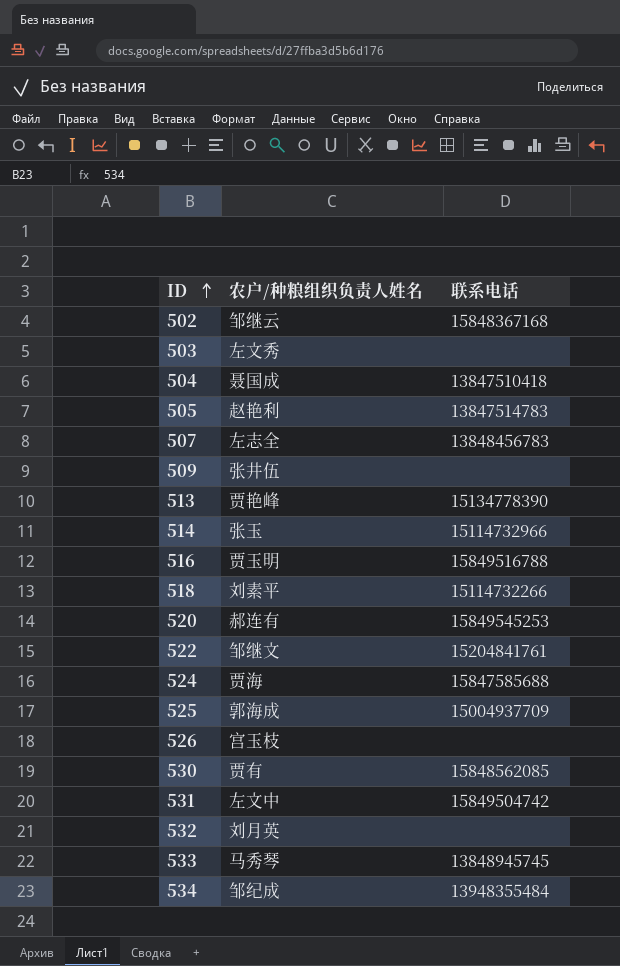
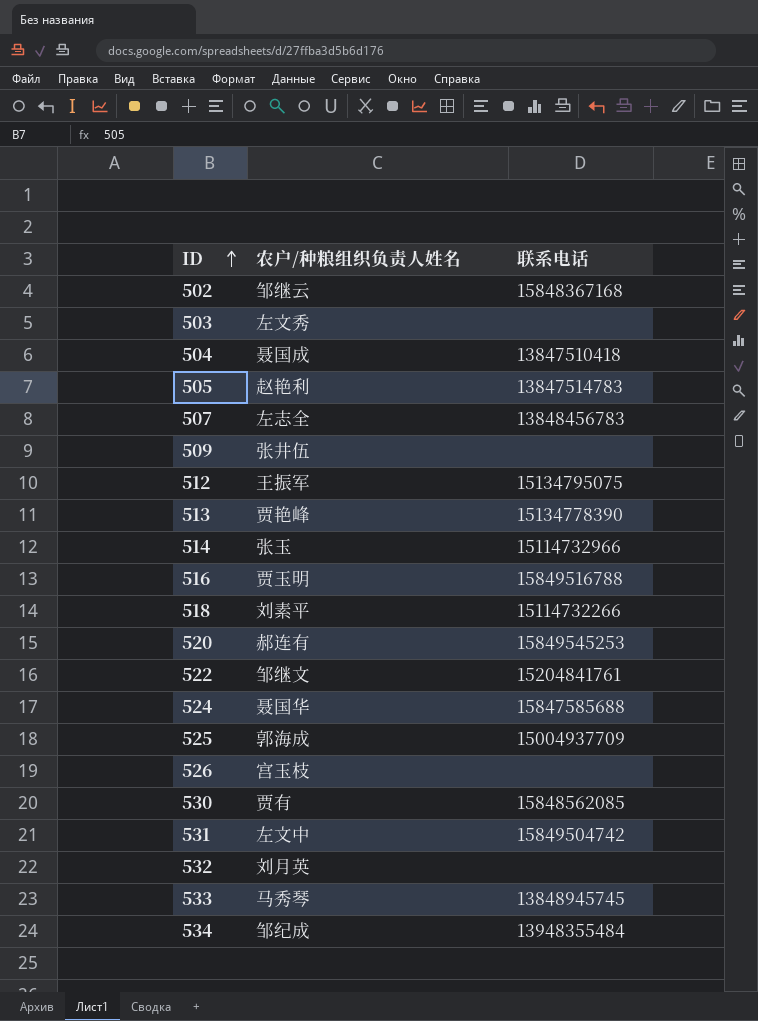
row 512: none -> 王振军 | 15134795075
524 | 农户/种粮组织负责人姓名: 贾海 -> 聂国华

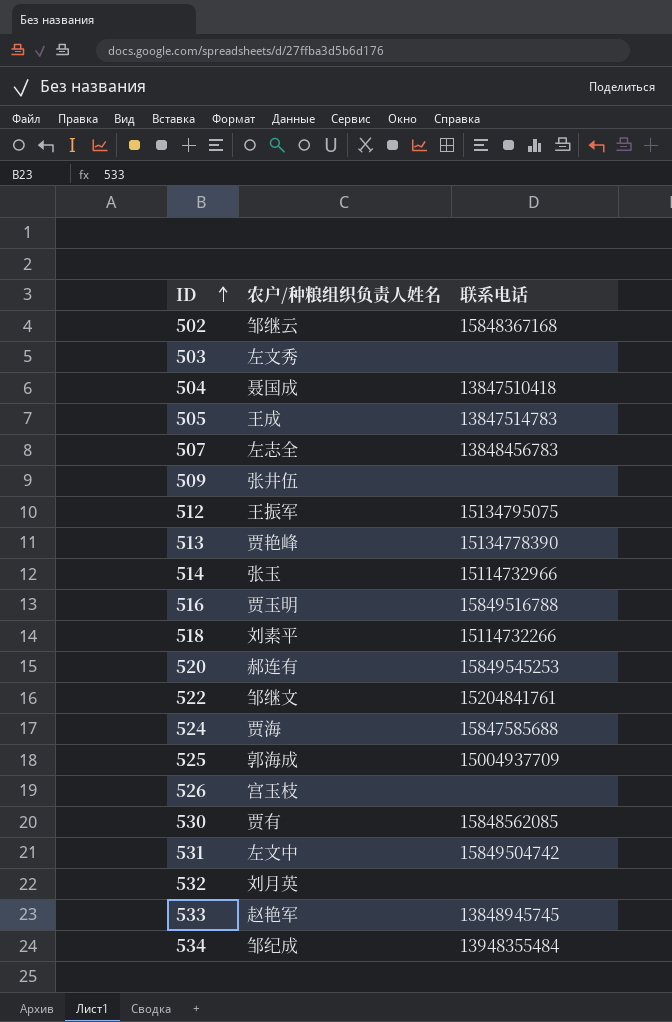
505 | 农户/种粮组织负责人姓名: 赵艳利 -> 王成
524 | 农户/种粮组织负责人姓名: 聂国华 -> 贾海
533 | 农户/种粮组织负责人姓名: 马秀琴 -> 赵艳军

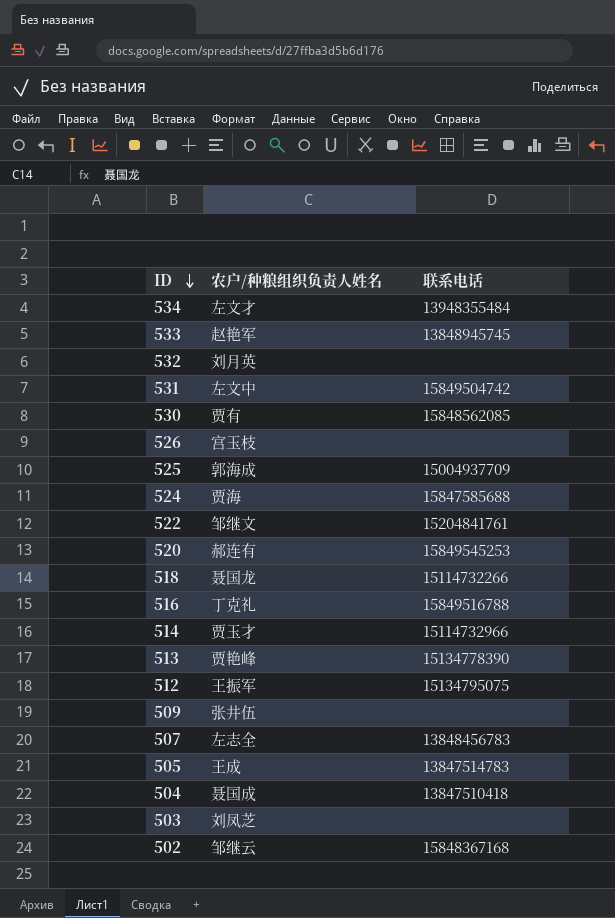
row order: ID ascending -> ID descending
534 | 农户/种粮组织负责人姓名: 邹纪成 -> 左文才
518 | 农户/种粮组织负责人姓名: 刘素平 -> 聂国龙
516 | 农户/种粮组织负责人姓名: 贾玉明 -> 丁克礼
514 | 农户/种粮组织负责人姓名: 张玉 -> 贾玉才
503 | 农户/种粮组织负责人姓名: 左文秀 -> 刘凤芝

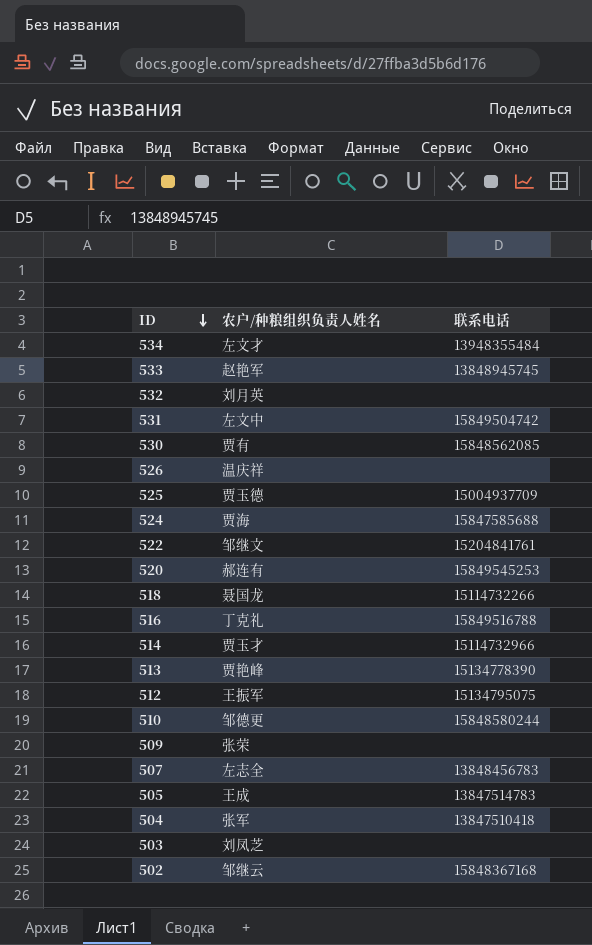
526 | 农户/种粮组织负责人姓名: 宫玉枝 -> 温庆祥
525 | 农户/种粮组织负责人姓名: 郭海成 -> 贾玉德
row 510: none -> 邹德更 | 15848580244
509 | 农户/种粮组织负责人姓名: 张井伍 -> 张荣
504 | 农户/种粮组织负责人姓名: 聂国成 -> 张军

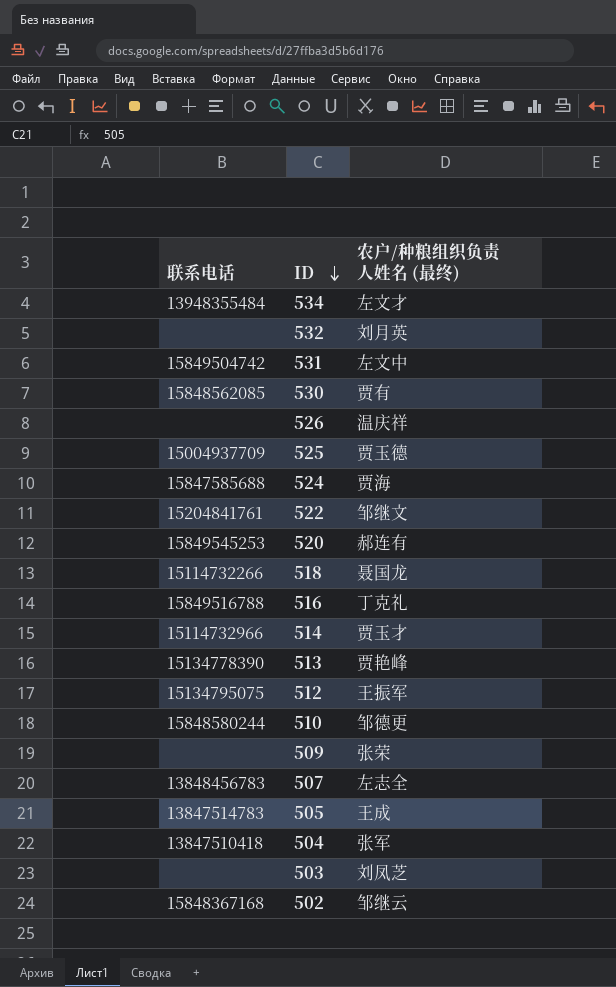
column 联系电话 | position: 3 -> 1
column name: 农户/种粮组织负责人姓名 -> 农户/种粮组织负责人姓名 (最终)
row 533: 赵艳军 | 13848945745 -> none

